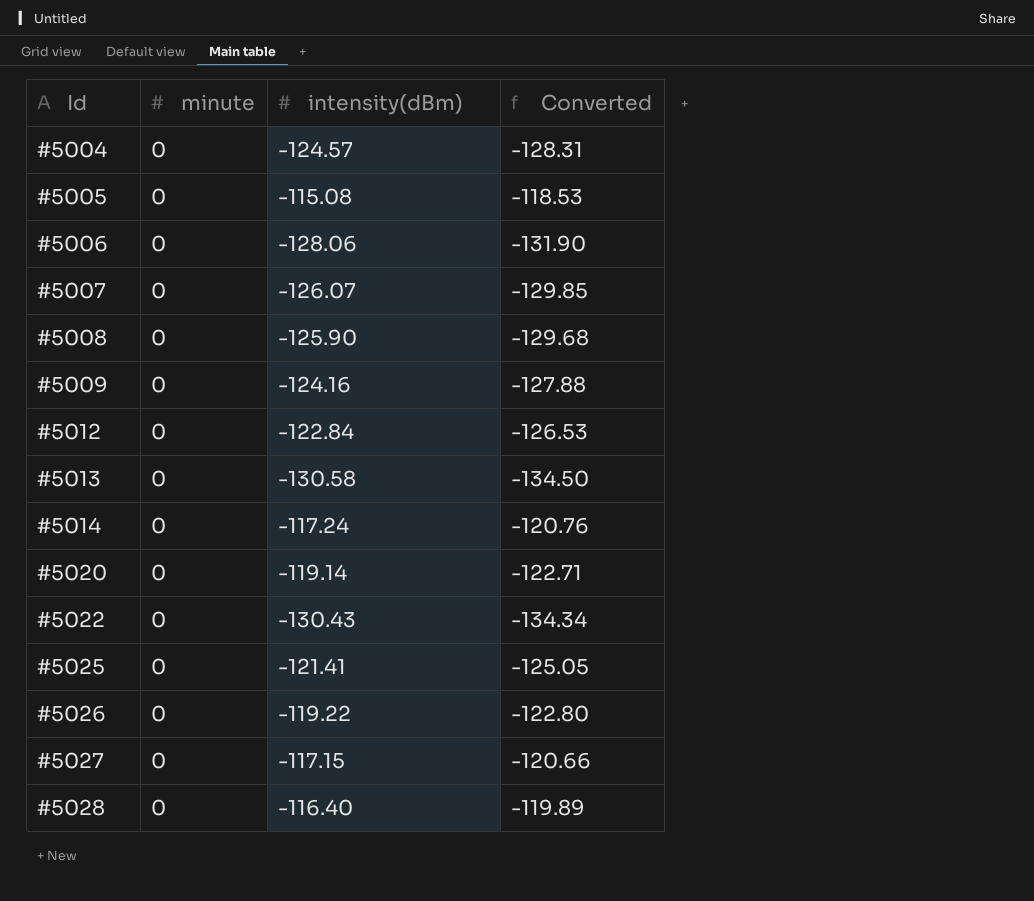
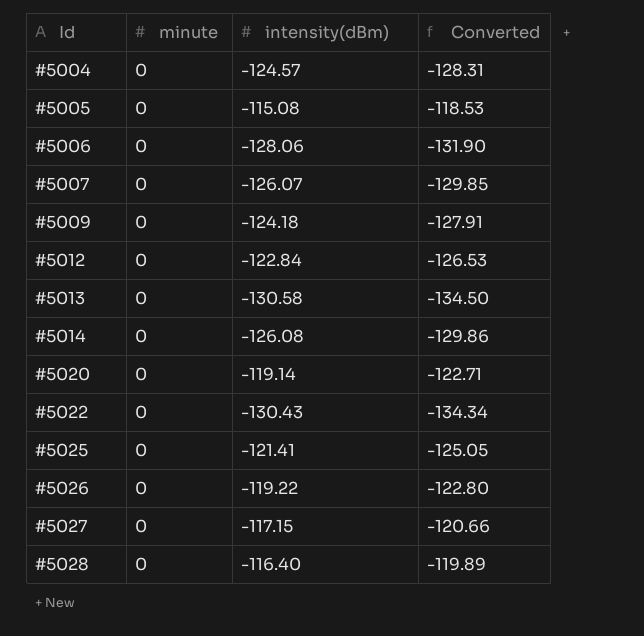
row #5008: 0 | -125.90 | -129.68 -> none
#5009 | intensity(dBm): -124.16 -> -124.18
#5009 | Converted: -127.88 -> -127.91
#5014 | intensity(dBm): -117.24 -> -126.08
#5014 | Converted: -120.76 -> -129.86

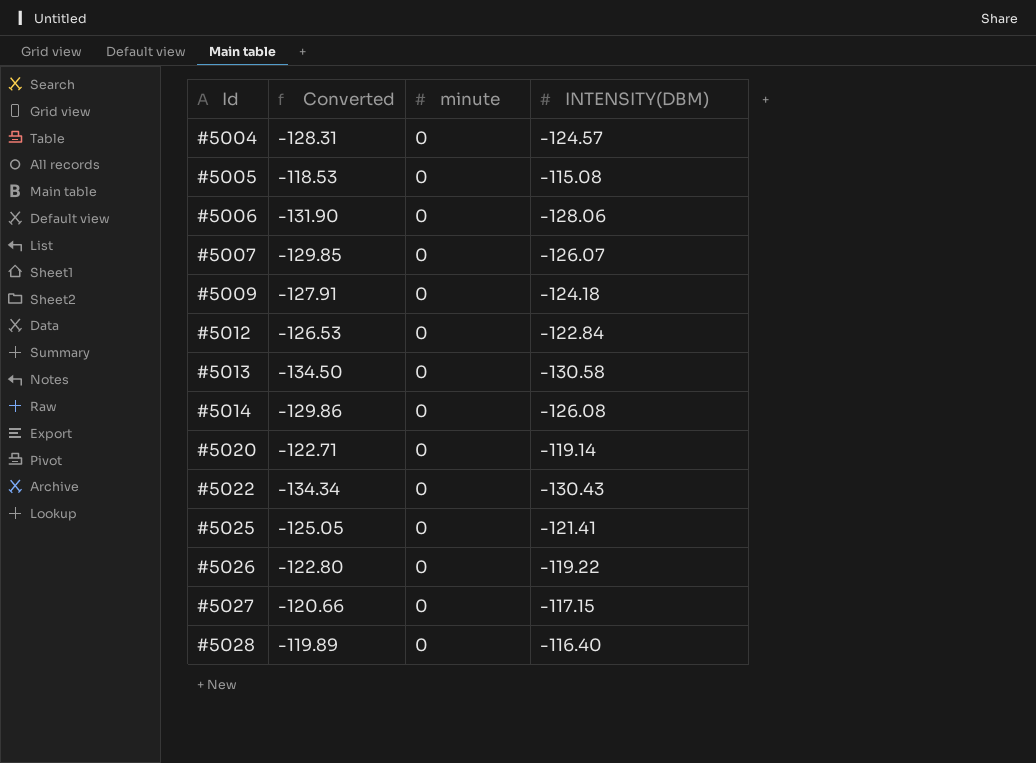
column Converted | position: 4 -> 2
column name: intensity(dBm) -> INTENSITY(DBM)

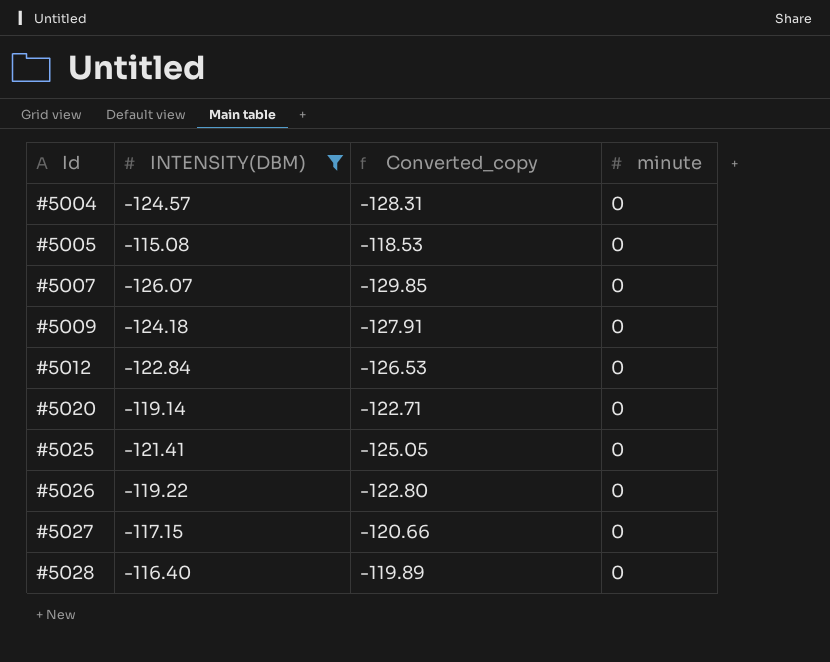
filter: none -> INTENSITY(DBM) >= -126.07
column INTENSITY(DBM) | position: 4 -> 2
column name: Converted -> Converted_copy

